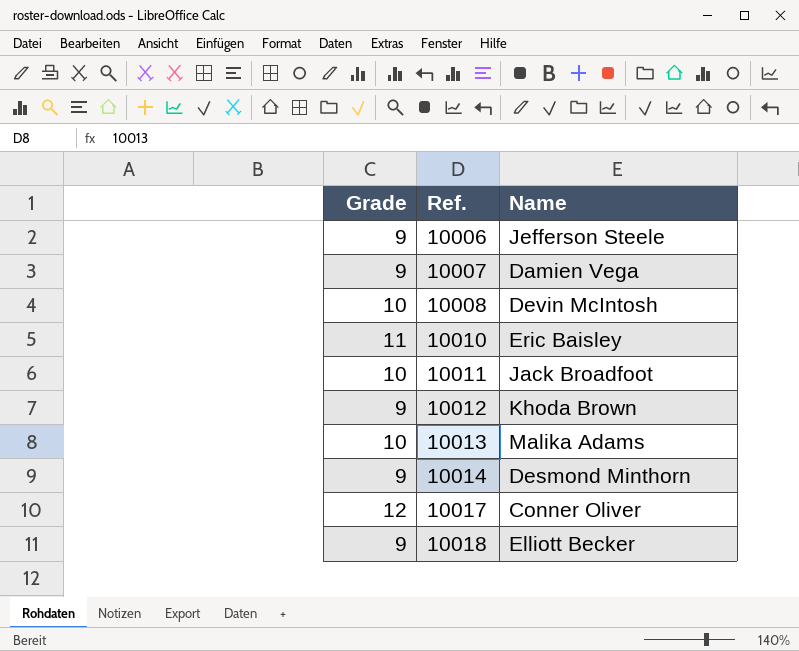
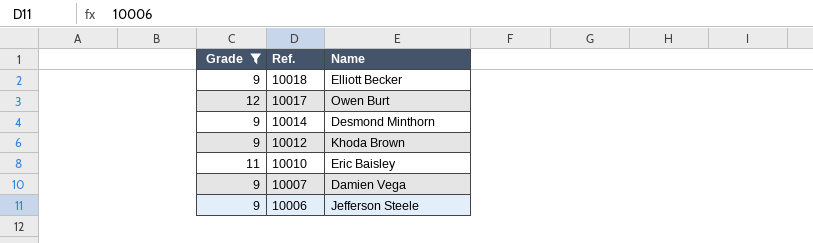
filter: none -> Grade != 10
row order: Ref. ascending -> Ref. descending
10017 | Name: Conner Oliver -> Owen Burt

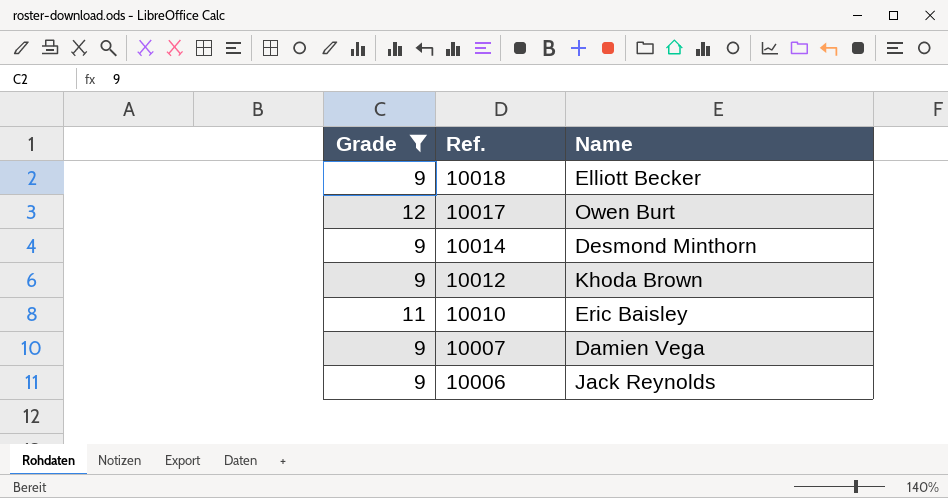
10006 | Name: Jefferson Steele -> Jack Reynolds

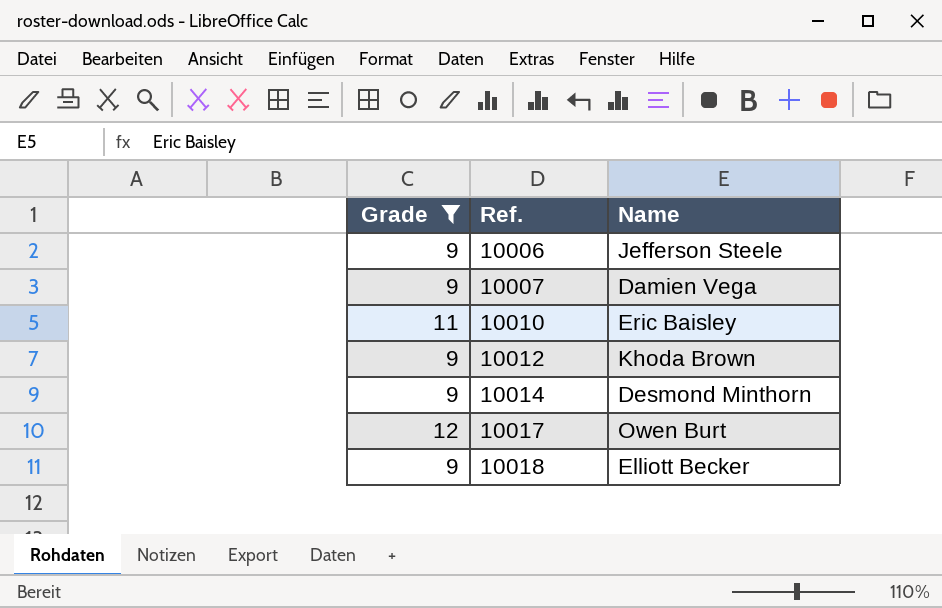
row order: Ref. descending -> Ref. ascending
10006 | Name: Jack Reynolds -> Jefferson Steele

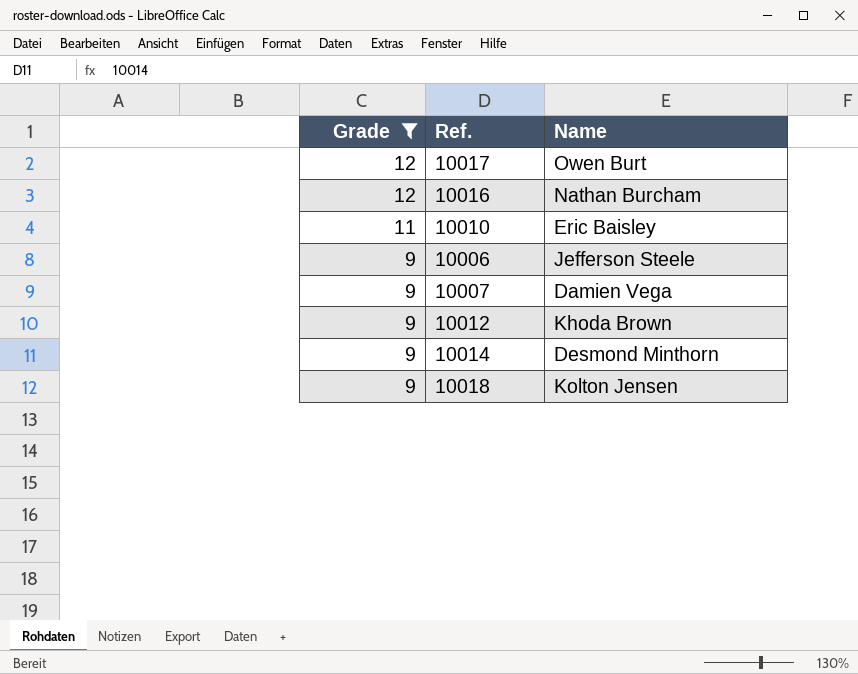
row order: Ref. ascending -> Grade descending
row 10016: none -> 12 | Nathan Burcham
10018 | Name: Elliott Becker -> Kolton Jensen

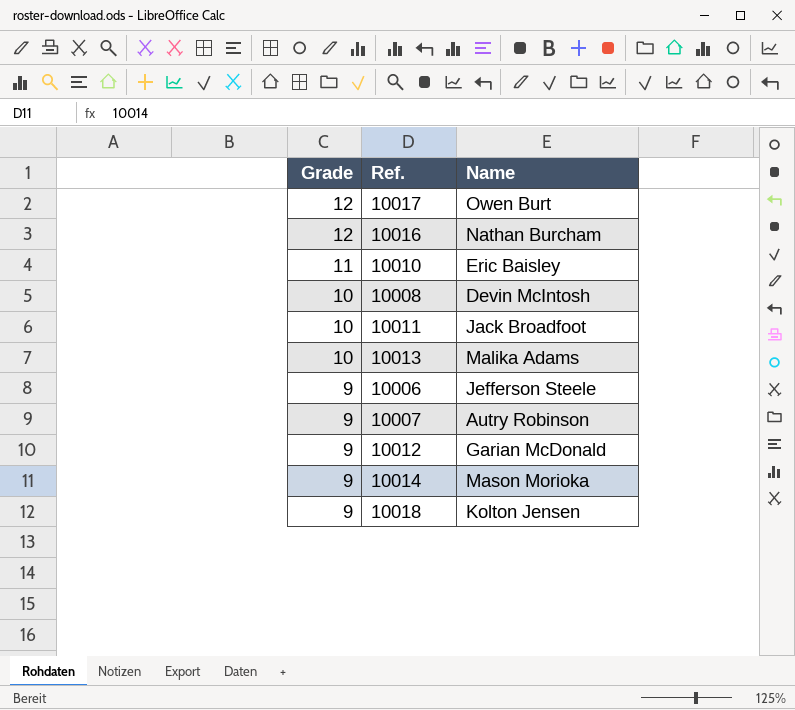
filter: Grade != 10 -> none
10007 | Name: Damien Vega -> Autry Robinson
10012 | Name: Khoda Brown -> Garian McDonald
10014 | Name: Desmond Minthorn -> Mason Morioka

